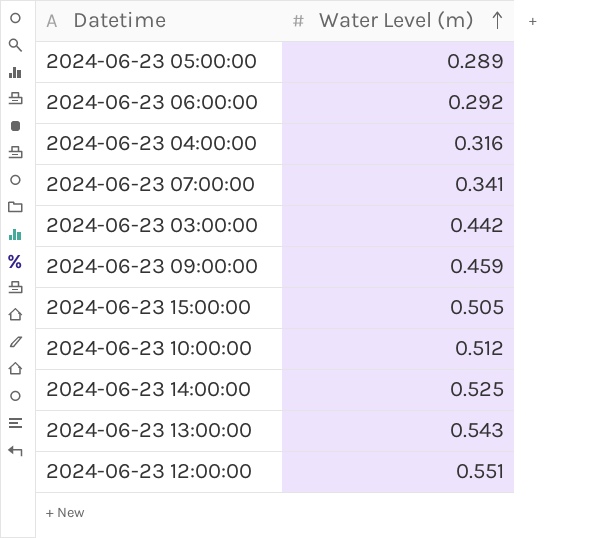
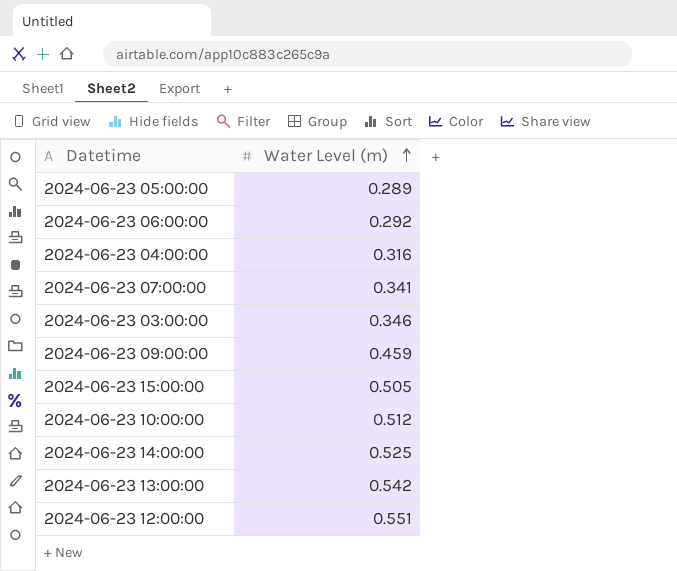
2024-06-23 03:00:00 | Water Level (m): 0.442 -> 0.346
2024-06-23 13:00:00 | Water Level (m): 0.543 -> 0.542

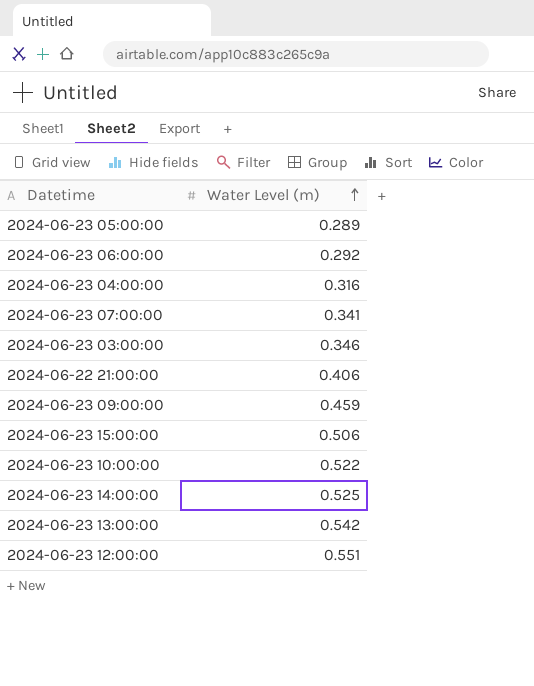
row 2024-06-22 21:00:00: none -> 0.406
2024-06-23 15:00:00 | Water Level (m): 0.505 -> 0.506
2024-06-23 10:00:00 | Water Level (m): 0.512 -> 0.522

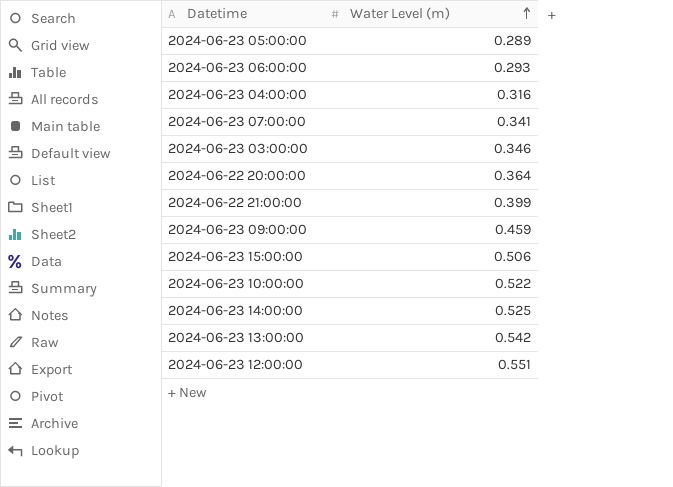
2024-06-23 06:00:00 | Water Level (m): 0.292 -> 0.293
row 2024-06-22 20:00:00: none -> 0.364
2024-06-22 21:00:00 | Water Level (m): 0.406 -> 0.399

